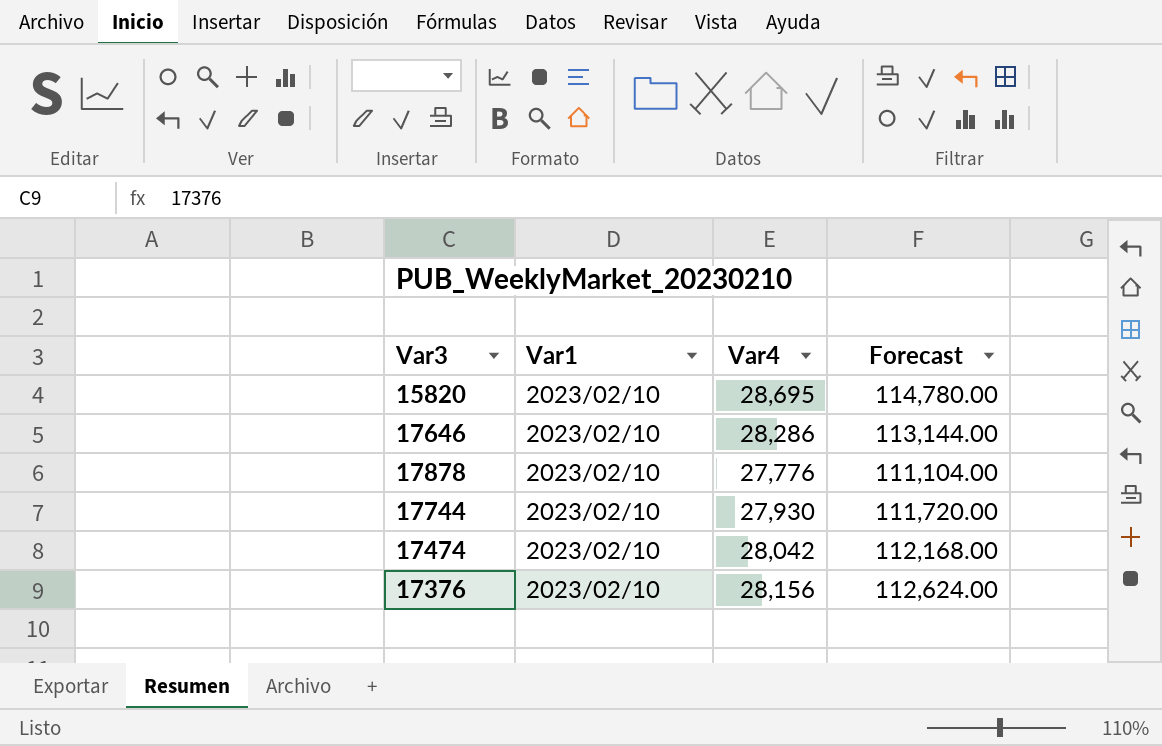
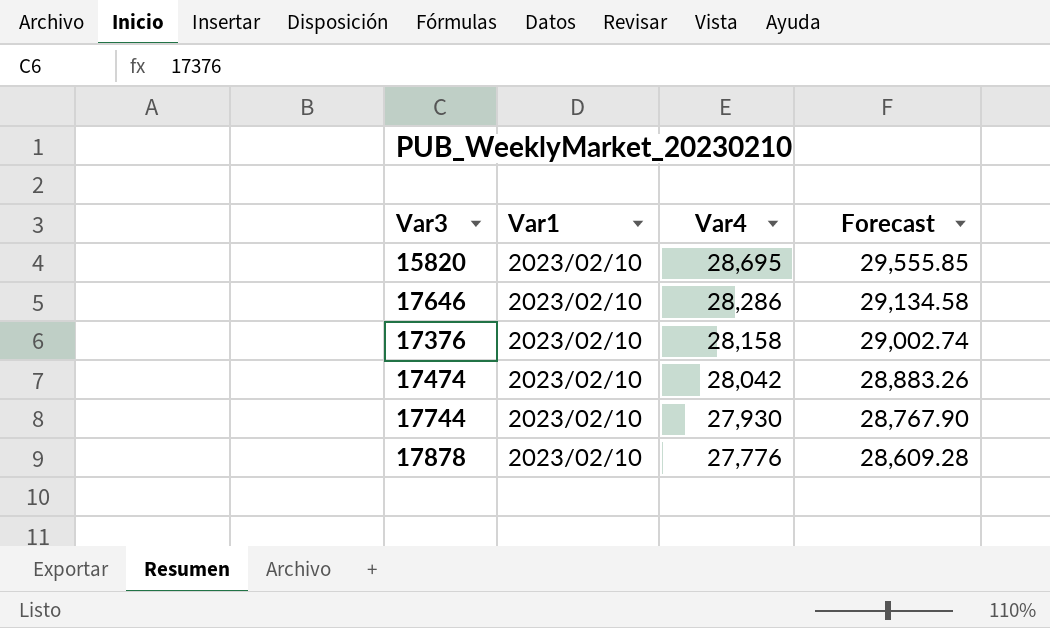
row order: none -> Var4 descending
column Forecast | formula: [Var4] * 4 -> [Var4] * 1.03
17376 | Var4: 28,156 -> 28,158

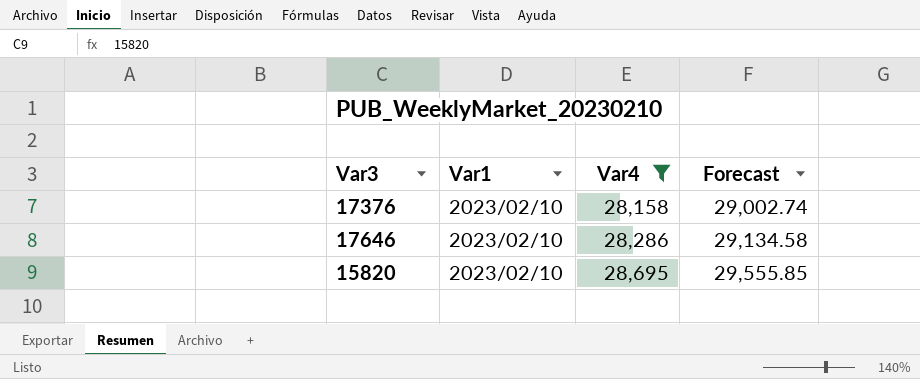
filter: none -> Var4 >= 28,158
row order: Var4 descending -> Var4 ascending

